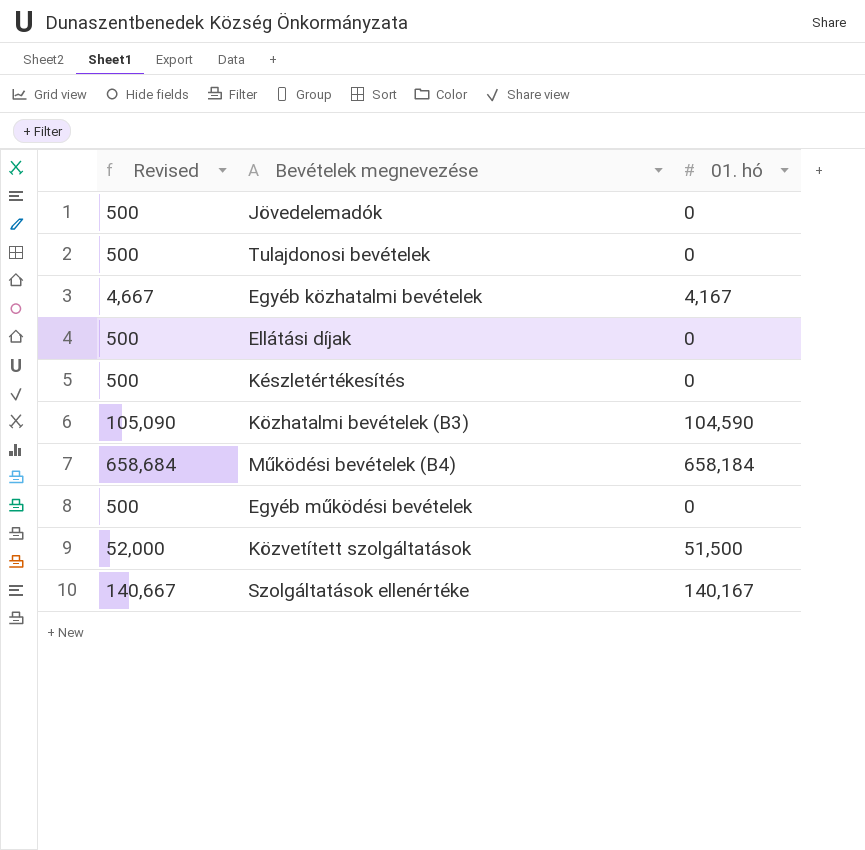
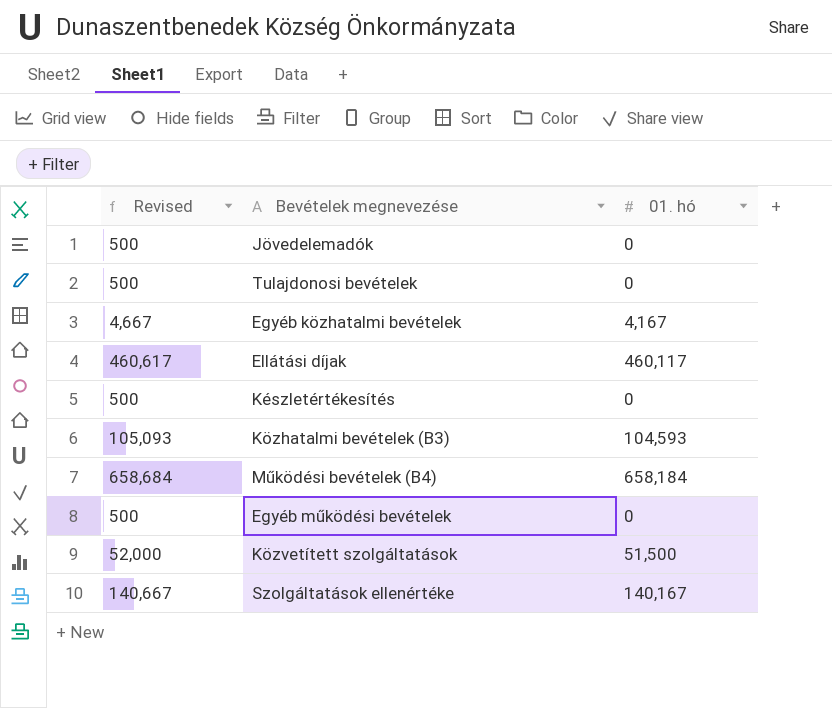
Ellátási díjak | Revised: 500 -> 460,617
Ellátási díjak | 01. hó: 0 -> 460,117
Közhatalmi bevételek (B3) | Revised: 105,090 -> 105,093
Közhatalmi bevételek (B3) | 01. hó: 104,590 -> 104,593

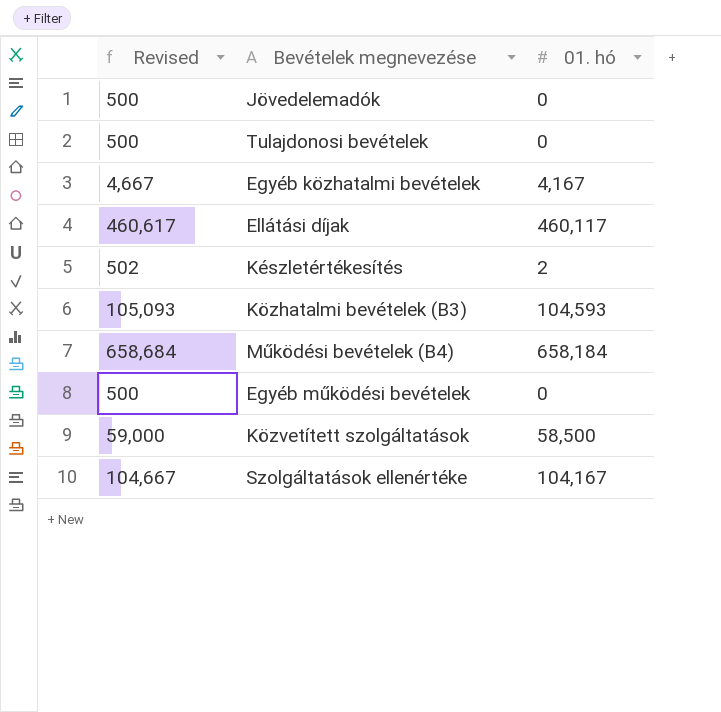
Készletértékesítés | Revised: 500 -> 502
Készletértékesítés | 01. hó: 0 -> 2
Közvetített szolgáltatások | Revised: 52,000 -> 59,000
Közvetített szolgáltatások | 01. hó: 51,500 -> 58,500
Szolgáltatások ellenértéke | Revised: 140,667 -> 104,667
Szolgáltatások ellenértéke | 01. hó: 140,167 -> 104,167

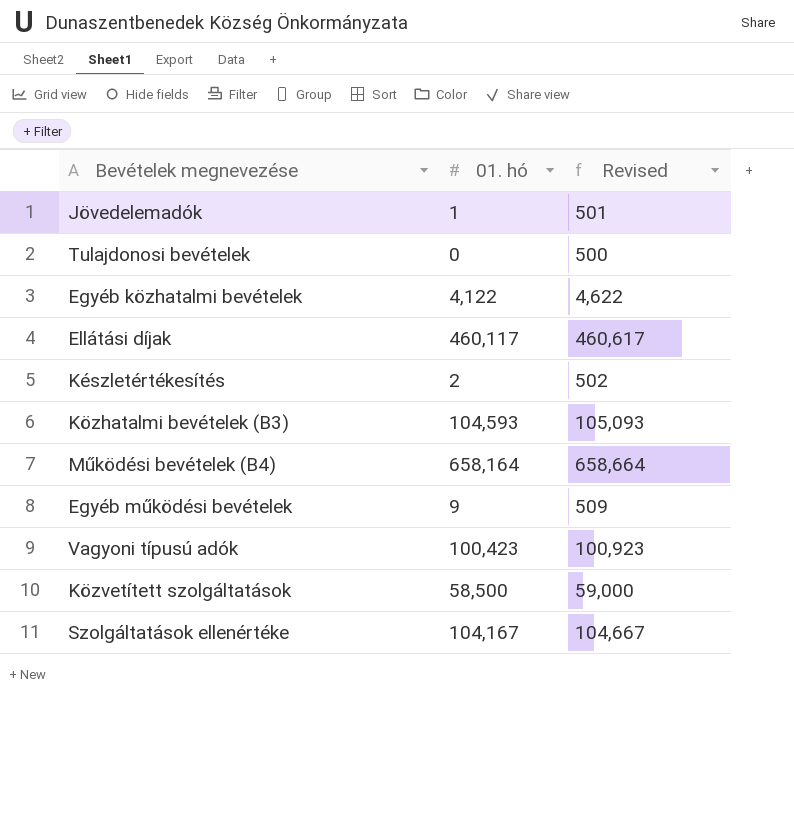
column Revised | position: 1 -> 3
Jövedelemadók | 01. hó: 0 -> 1
Jövedelemadók | Revised: 500 -> 501
Egyéb közhatalmi bevételek | 01. hó: 4,167 -> 4,122
Egyéb közhatalmi bevételek | Revised: 4,667 -> 4,622
Működési bevételek (B4) | 01. hó: 658,184 -> 658,164
Működési bevételek (B4) | Revised: 658,684 -> 658,664
Egyéb működési bevételek | 01. hó: 0 -> 9
Egyéb működési bevételek | Revised: 500 -> 509
row Vagyoni típusú adók: none -> 100,423 | 100,923

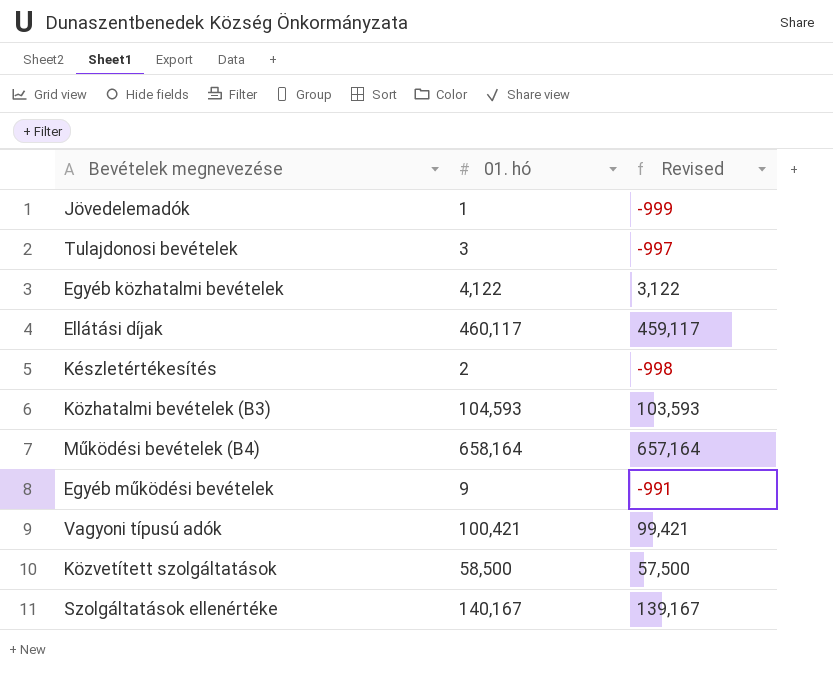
column Revised | formula: [01. hó] + 500 -> [01. hó] - 1000
Tulajdonosi bevételek | 01. hó: 0 -> 3
Vagyoni típusú adók | 01. hó: 100,423 -> 100,421
Szolgáltatások ellenértéke | 01. hó: 104,167 -> 140,167

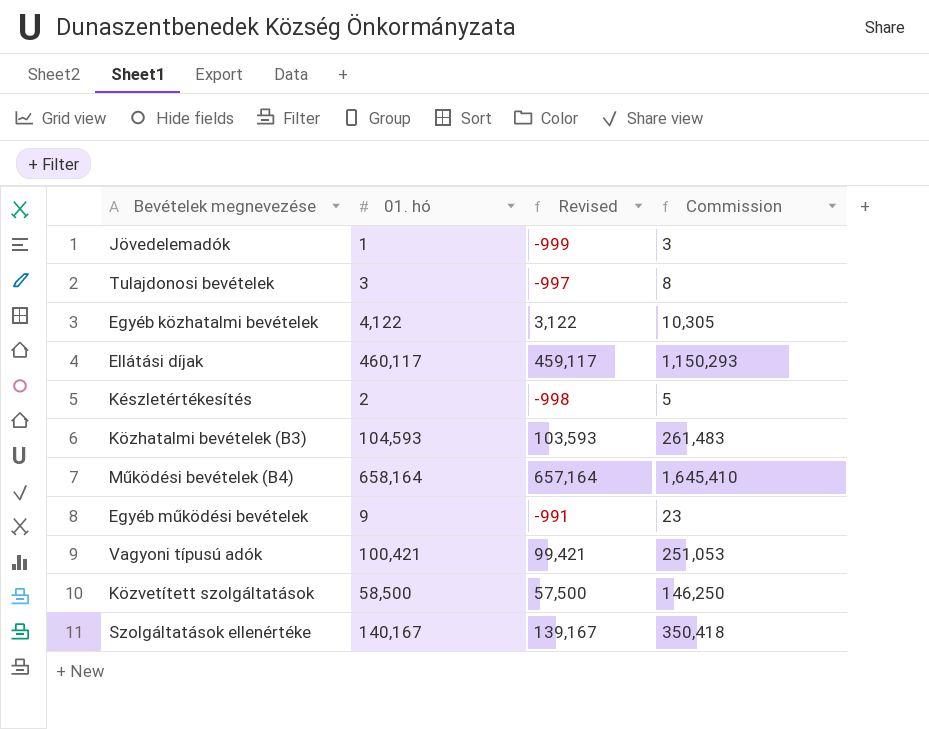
column Commission | formula: none -> [01. hó] * 2.5

